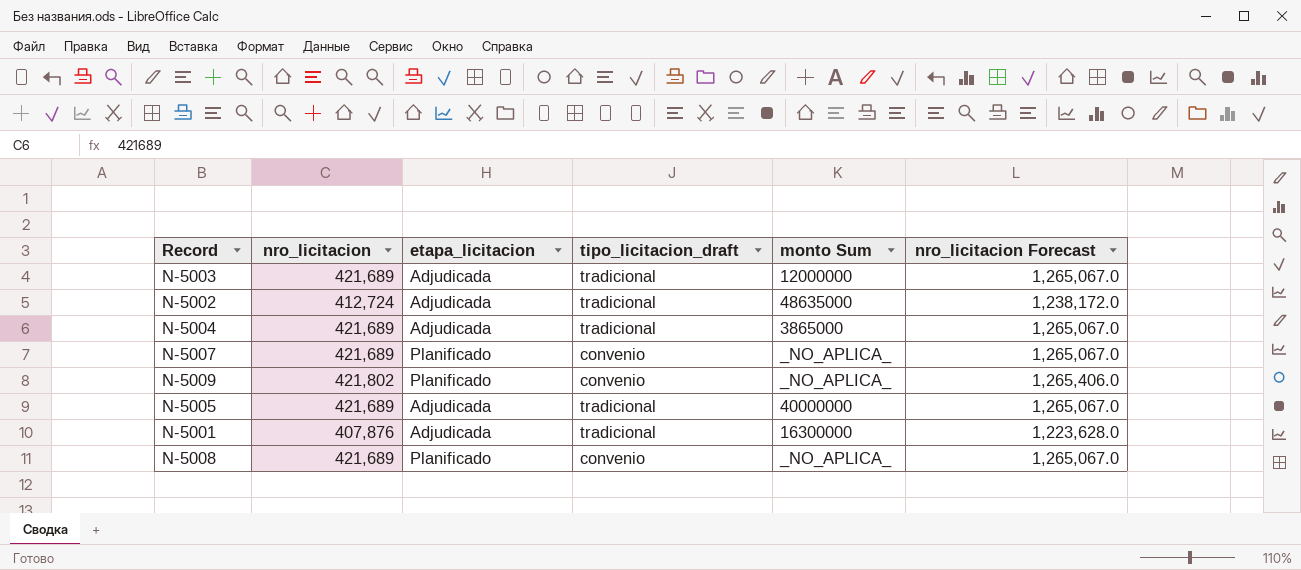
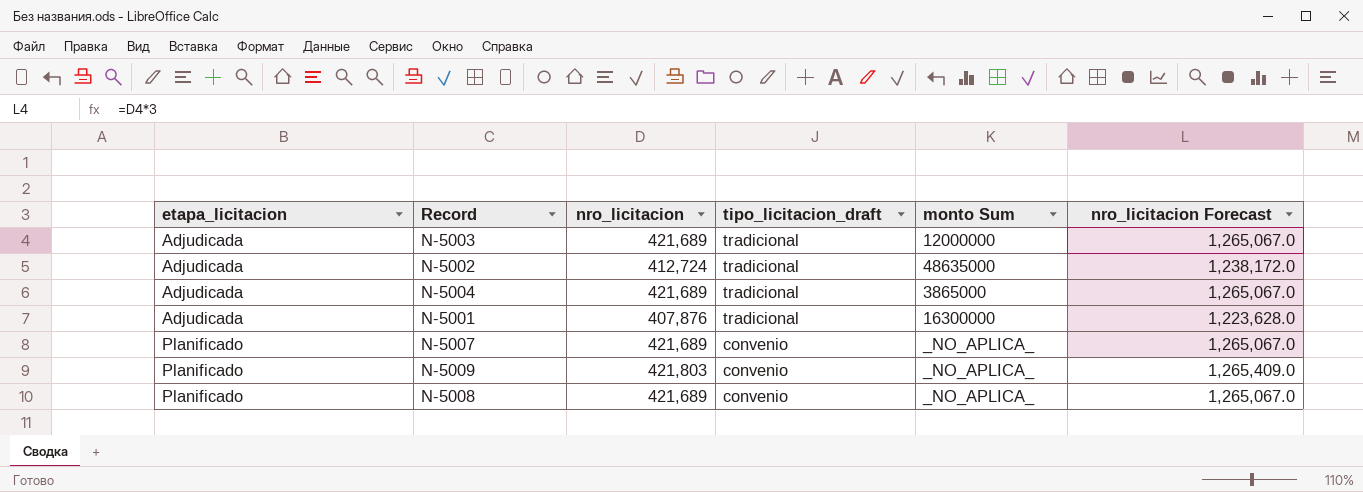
row order: none -> etapa_licitacion ascending
column etapa_licitacion | position: 3 -> 1
row N-5005: 421,689 | Adjudicada | tradicional | 40000000 | 1,265,067.0 -> none
N-5009 | nro_licitacion: 421,802 -> 421,803
N-5009 | nro_licitacion Forecast: 1,265,406.0 -> 1,265,409.0

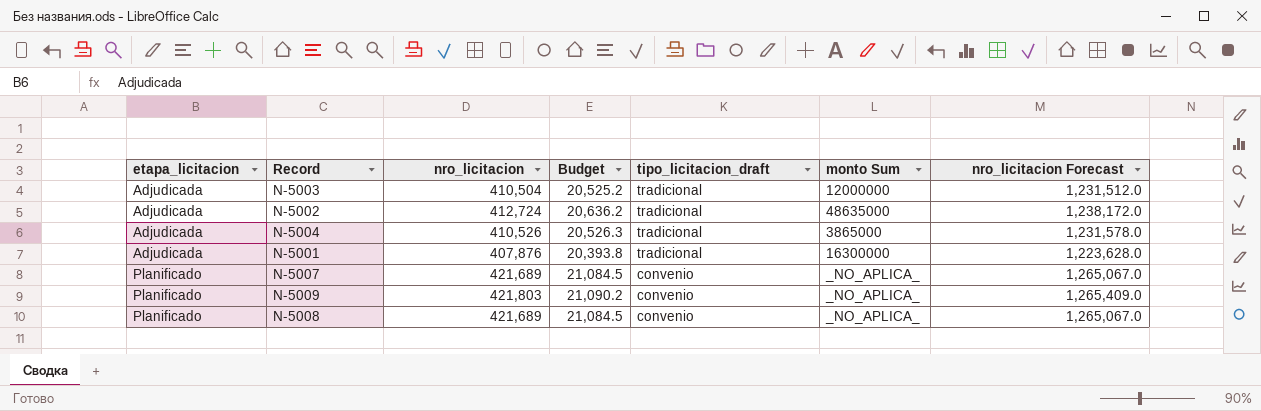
column Budget | formula: none -> [nro_licitacion] * 0.05
N-5003 | nro_licitacion: 421,689 -> 410,504
N-5003 | nro_licitacion Forecast: 1,265,067.0 -> 1,231,512.0
N-5004 | nro_licitacion: 421,689 -> 410,526
N-5004 | nro_licitacion Forecast: 1,265,067.0 -> 1,231,578.0

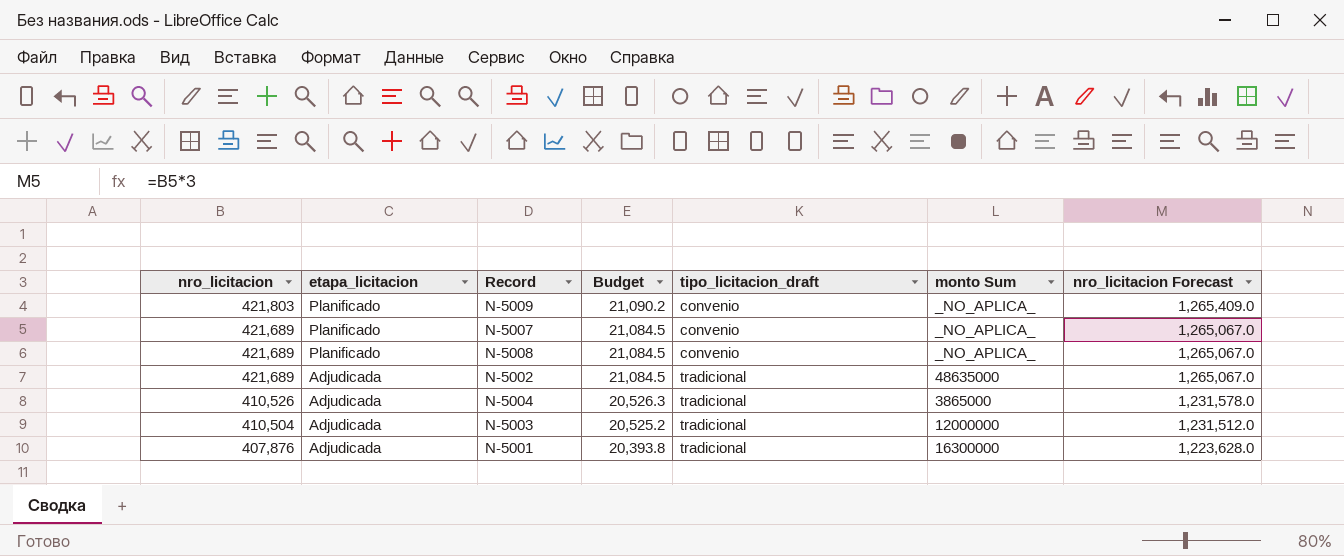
row order: etapa_licitacion ascending -> nro_licitacion descending
column nro_licitacion | position: 3 -> 1
N-5002 | nro_licitacion: 412,724 -> 421,689
N-5002 | Budget: 20,636.2 -> 21,084.5
N-5002 | nro_licitacion Forecast: 1,238,172.0 -> 1,265,067.0

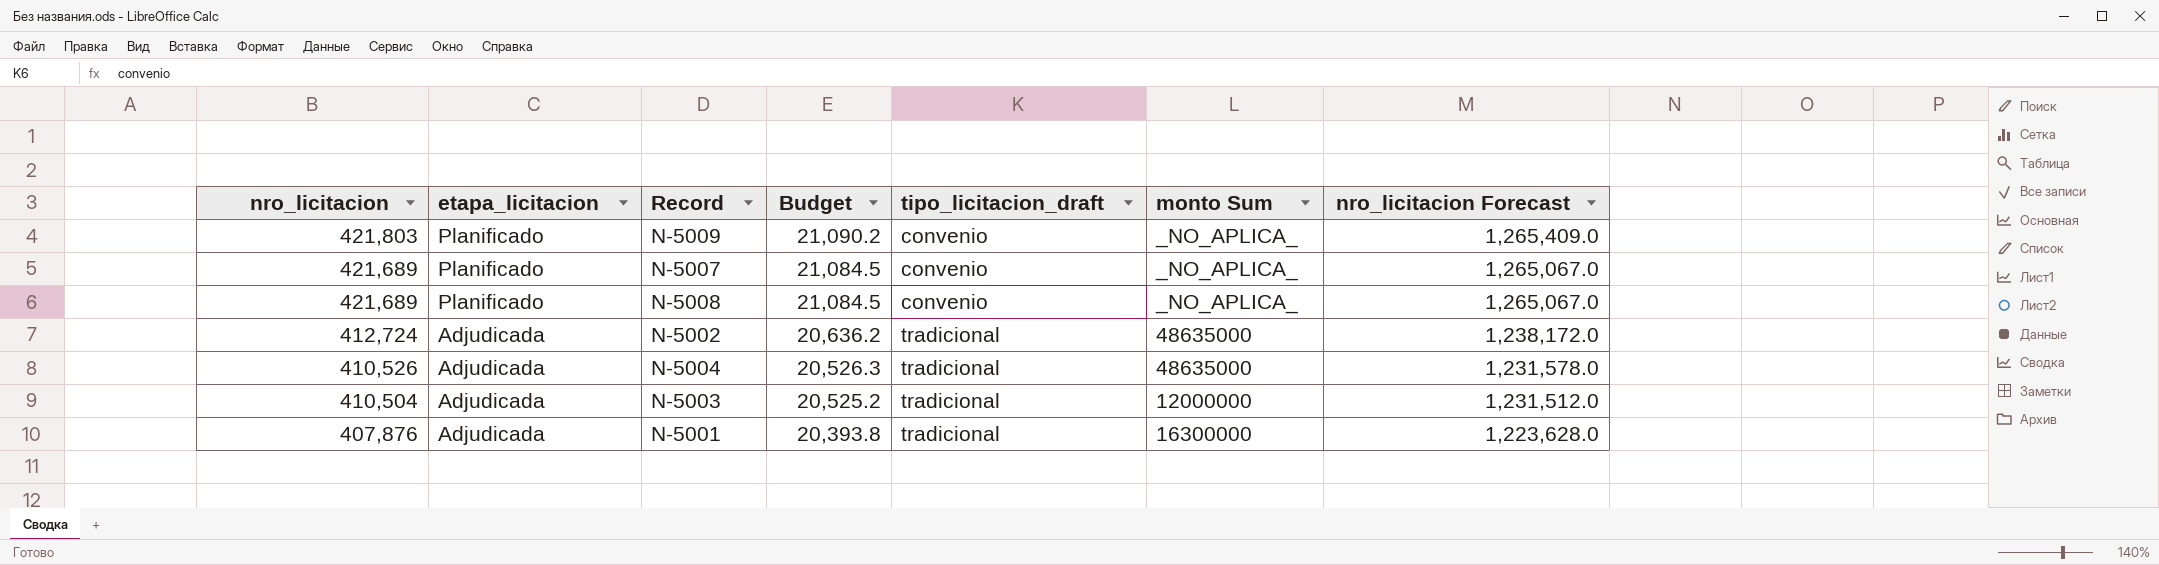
N-5002 | nro_licitacion: 421,689 -> 412,724
N-5002 | Budget: 21,084.5 -> 20,636.2
N-5002 | nro_licitacion Forecast: 1,265,067.0 -> 1,238,172.0
N-5004 | monto Sum: 3865000 -> 48635000

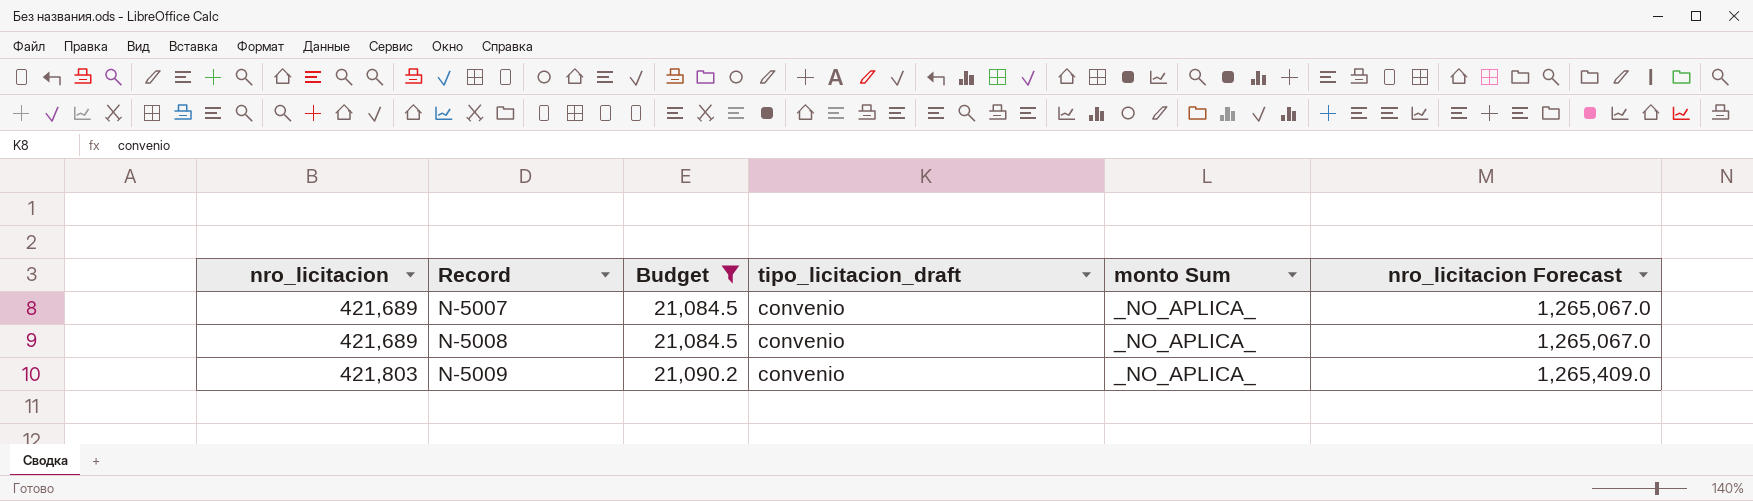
filter: none -> Budget >= 21,084.5
row order: nro_licitacion descending -> nro_licitacion ascending
column etapa_licitacion | position: 2 -> none

